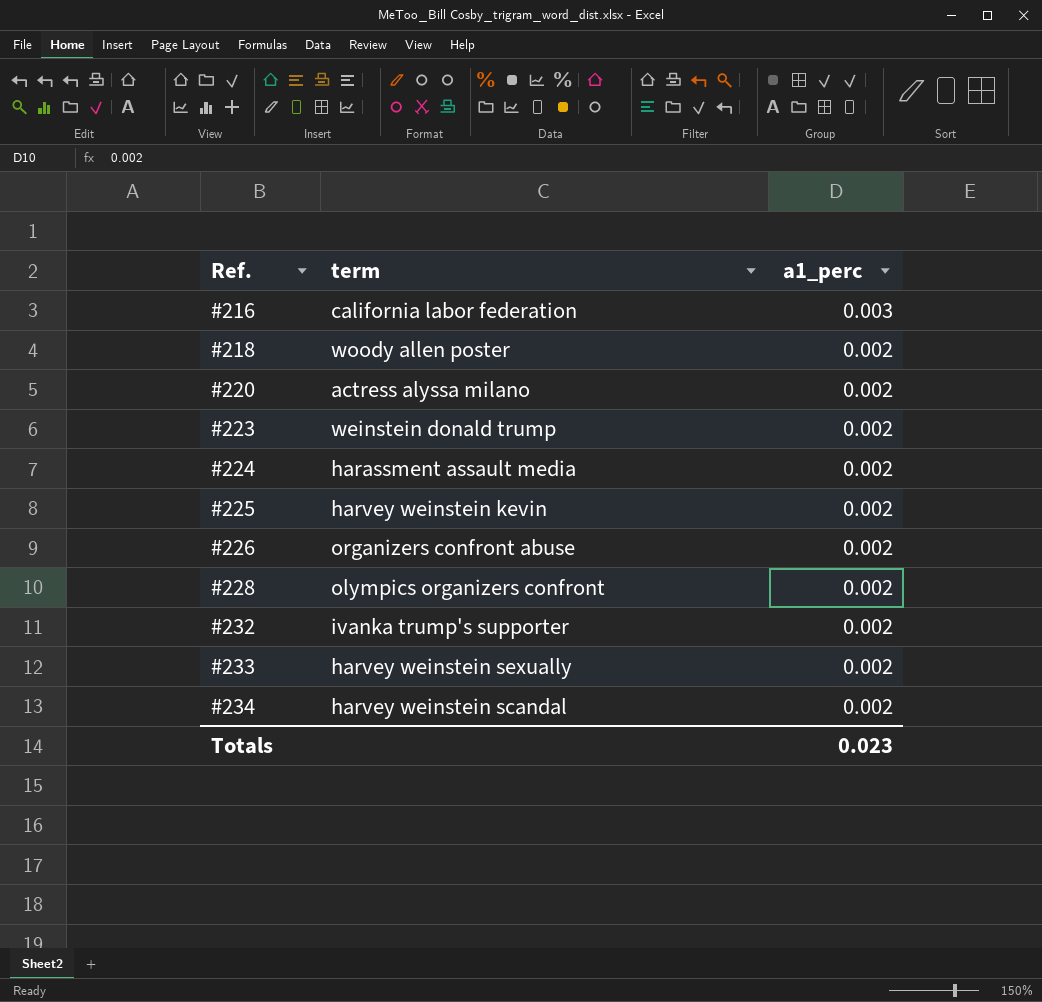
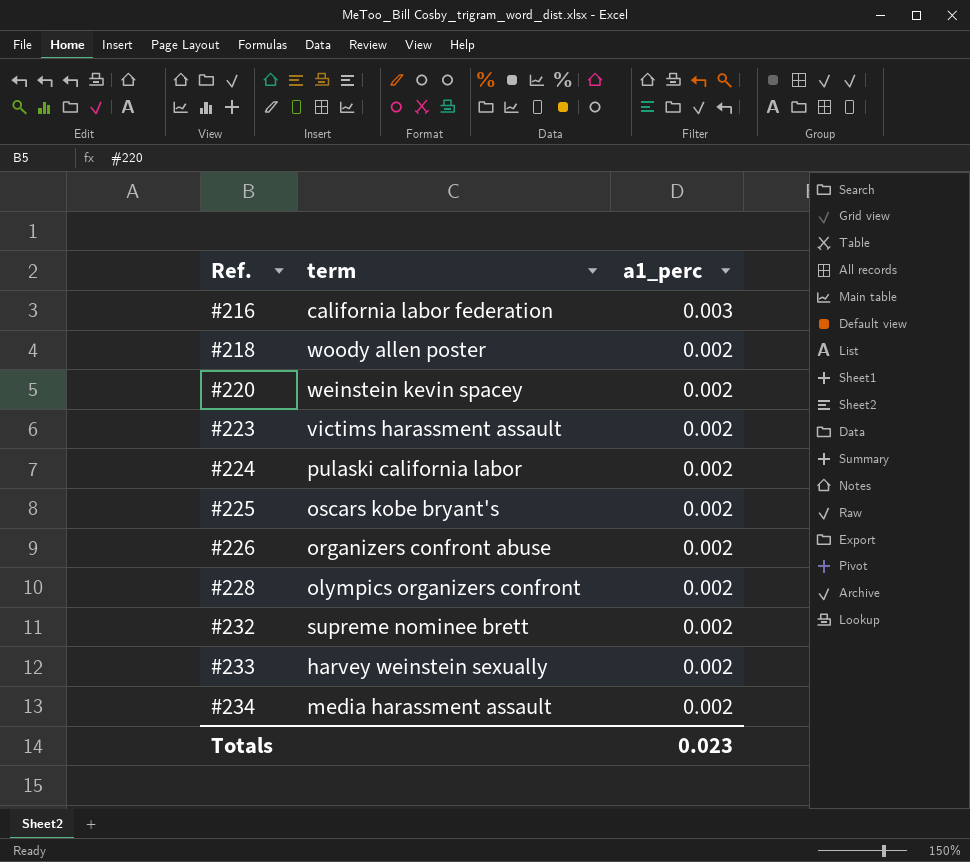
#220 | term: actress alyssa milano -> weinstein kevin spacey
#223 | term: weinstein donald trump -> victims harassment assault
#224 | term: harassment assault media -> pulaski california labor
#225 | term: harvey weinstein kevin -> oscars kobe bryant's
#232 | term: ivanka trump's supporter -> supreme nominee brett
#234 | term: harvey weinstein scandal -> media harassment assault

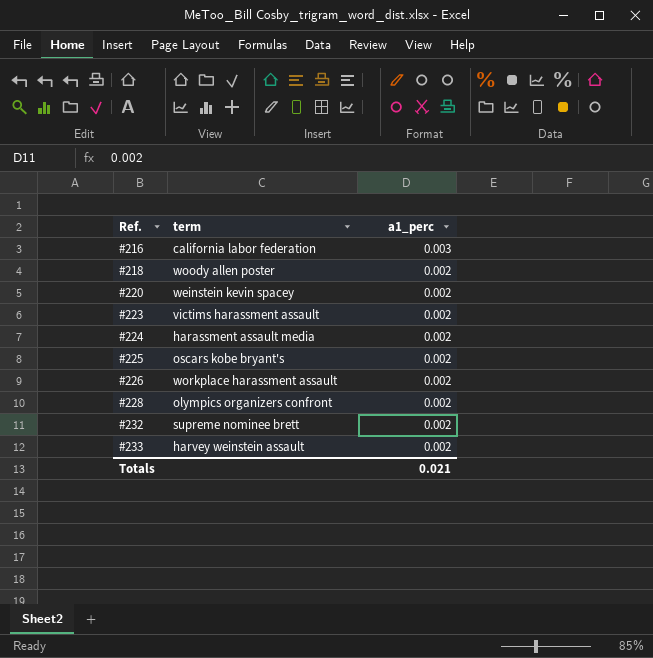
row #234: media harassment assault | 0.002 -> none
#224 | term: pulaski california labor -> harassment assault media
#226 | term: organizers confront abuse -> workplace harassment assault
#233 | term: harvey weinstein sexually -> harvey weinstein assault
Totals | a1_perc: 0.023 -> 0.021

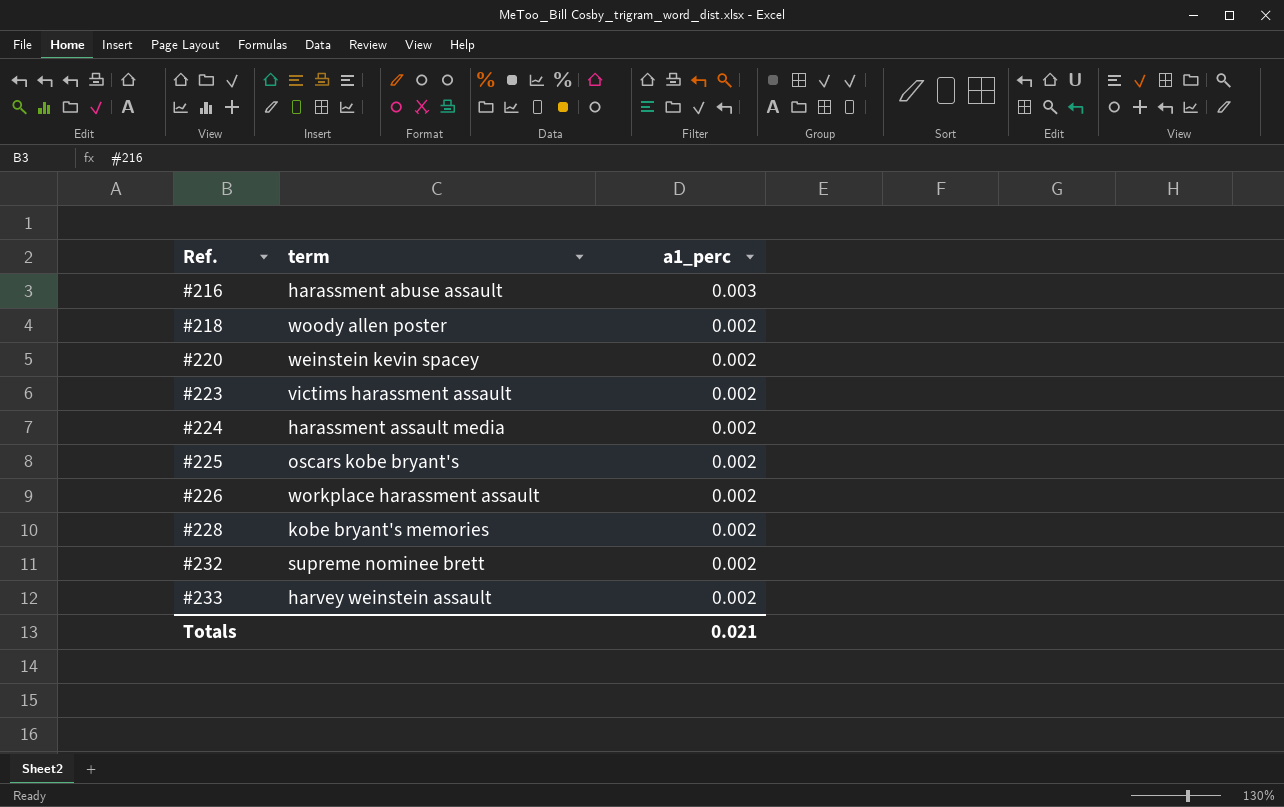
#216 | term: california labor federation -> harassment abuse assault
#228 | term: olympics organizers confront -> kobe bryant's memories

